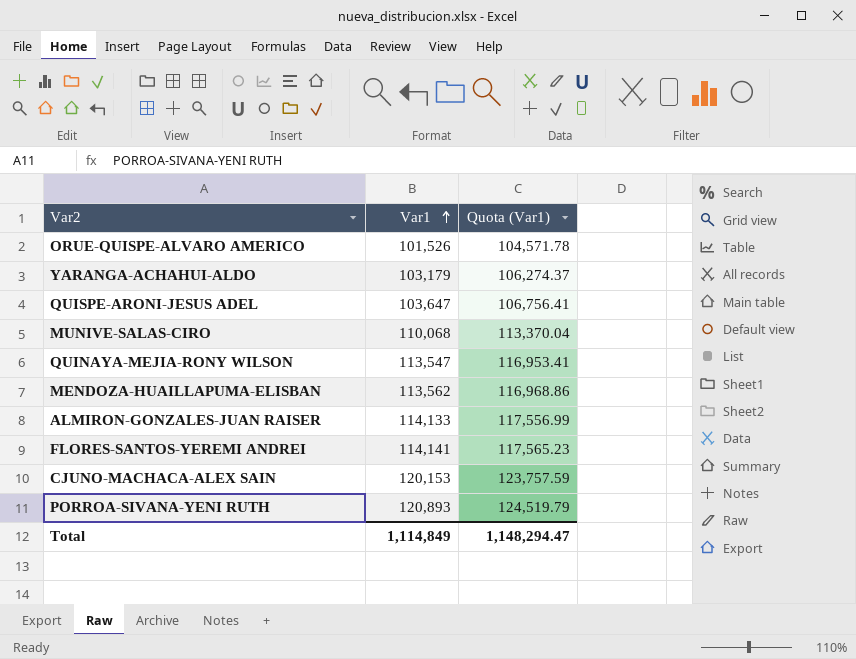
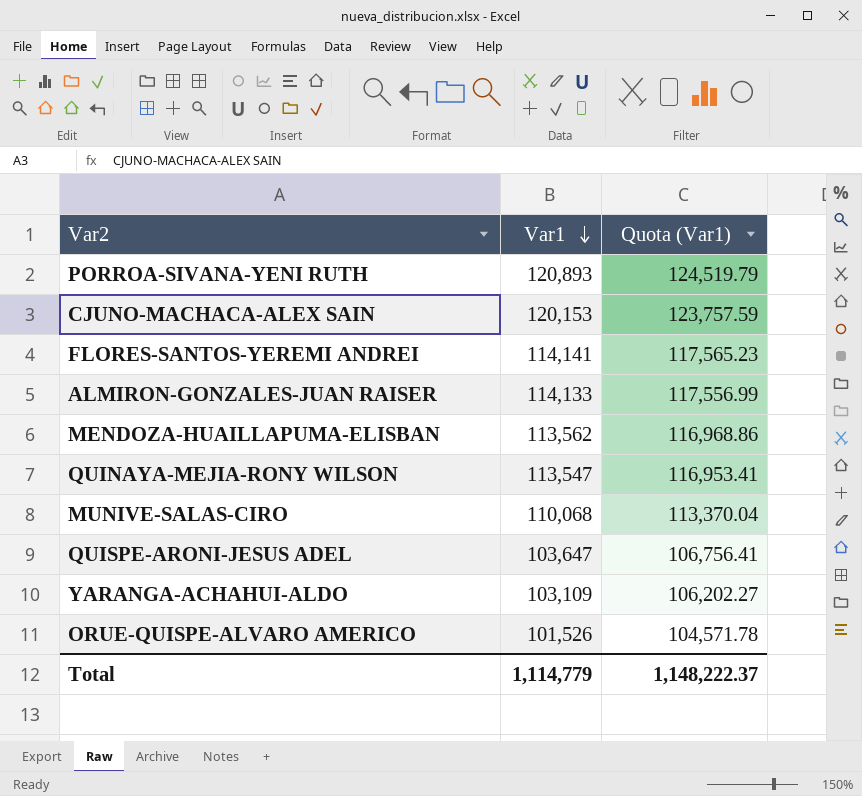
row order: Var1 ascending -> Var1 descending
YARANGA-ACHAHUI-ALDO | Var1: 103,179 -> 103,109
YARANGA-ACHAHUI-ALDO | Quota (Var1): 106,274.37 -> 106,202.27
Total | Var1: 1,114,849 -> 1,114,779
Total | Quota (Var1): 1,148,294.47 -> 1,148,222.37

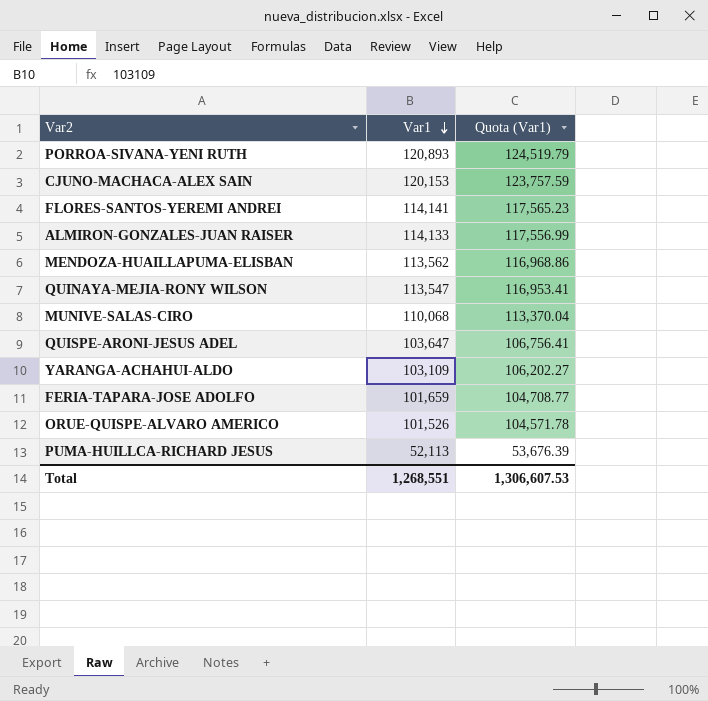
row FERIA-TAPARA-JOSE ADOLFO: none -> 101,659 | 104,708.77
row PUMA-HUILLCA-RICHARD JESUS: none -> 52,113 | 53,676.39
Total | Var1: 1,114,779 -> 1,268,551
Total | Quota (Var1): 1,148,222.37 -> 1,306,607.53

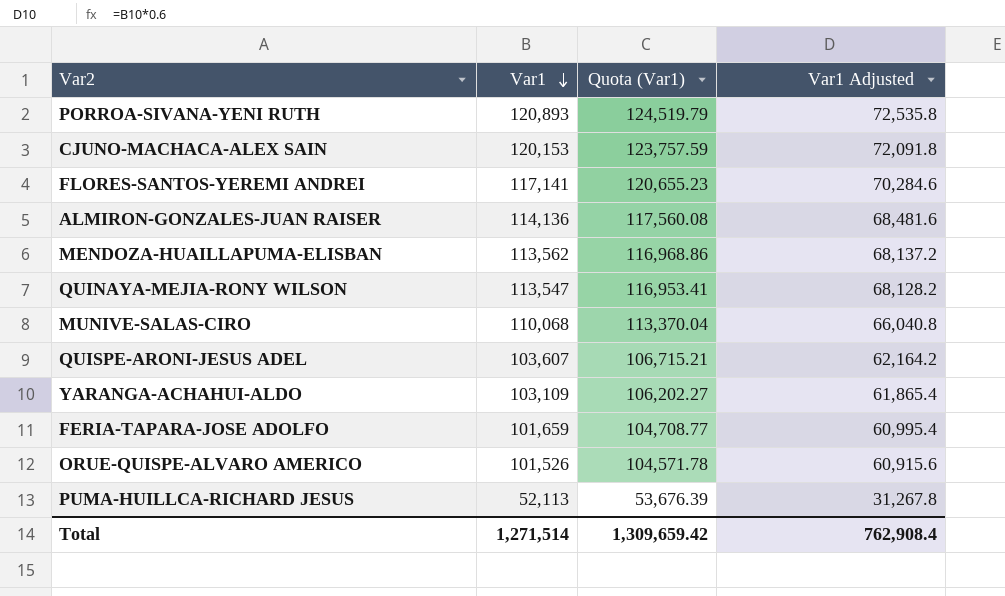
column Var1 Adjusted | formula: none -> [Var1] * 0.6
FLORES-SANTOS-YEREMI ANDREI | Var1: 114,141 -> 117,141
FLORES-SANTOS-YEREMI ANDREI | Quota (Var1): 117,565.23 -> 120,655.23
ALMIRON-GONZALES-JUAN RAISER | Var1: 114,133 -> 114,136
ALMIRON-GONZALES-JUAN RAISER | Quota (Var1): 117,556.99 -> 117,560.08
QUISPE-ARONI-JESUS ADEL | Var1: 103,647 -> 103,607
QUISPE-ARONI-JESUS ADEL | Quota (Var1): 106,756.41 -> 106,715.21
Total | Var1: 1,268,551 -> 1,271,514
Total | Quota (Var1): 1,306,607.53 -> 1,309,659.42

